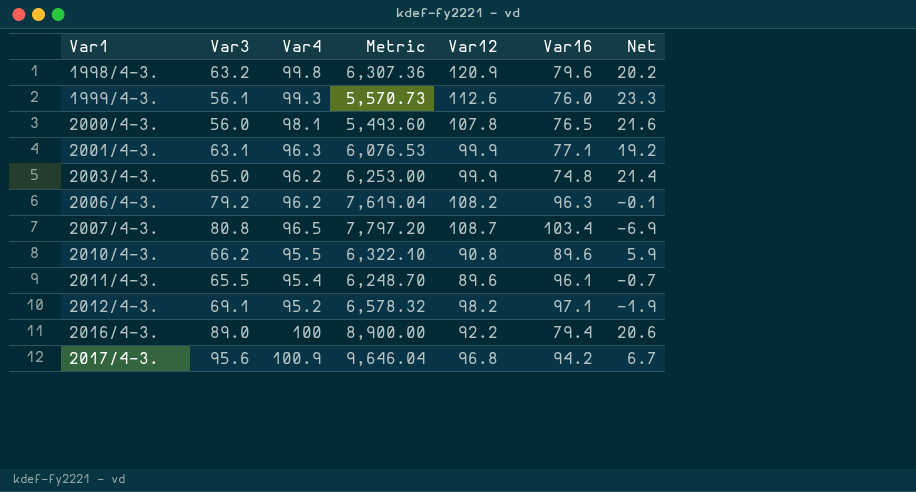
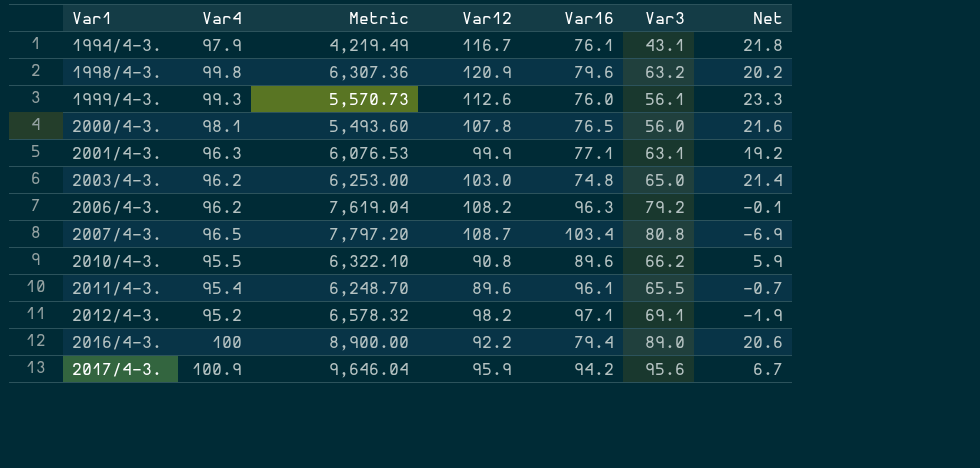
column Var3 | position: 2 -> 6
row 1994/4-3.: none -> 97.9 | 4,219.49 | 116.7 | 76.1 | 43.1 | 21.8
2003/4-3. | Var12: 99.9 -> 103.0
2017/4-3. | Var12: 96.8 -> 95.9

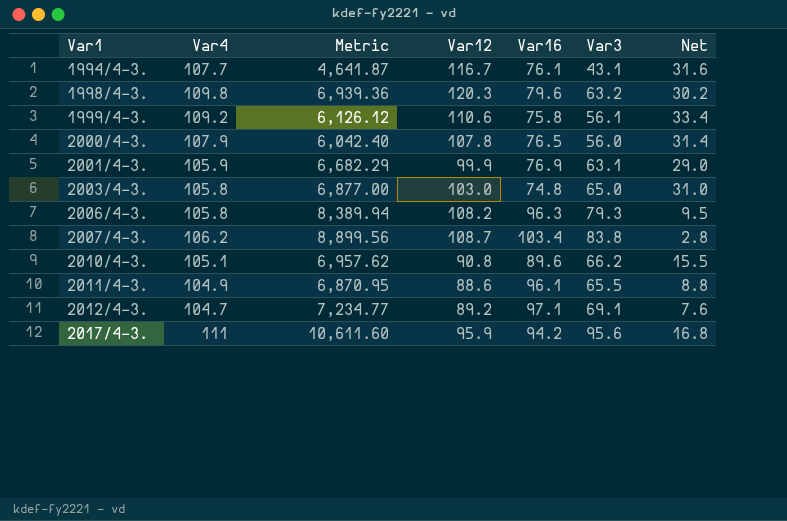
row 2016/4-3.: 100 | 8,900.00 | 92.2 | 79.4 | 89.0 | 20.6 -> none
1994/4-3. | Var4: 97.9 -> 107.7
1994/4-3. | Metric: 4,219.49 -> 4,641.87
1994/4-3. | Net: 21.8 -> 31.6
1998/4-3. | Var4: 99.8 -> 109.8
1998/4-3. | Metric: 6,307.36 -> 6,939.36
1998/4-3. | Var12: 120.9 -> 120.3
1998/4-3. | Net: 20.2 -> 30.2
1999/4-3. | Var4: 99.3 -> 109.2
1999/4-3. | Metric: 5,570.73 -> 6,126.12
1999/4-3. | Var12: 112.6 -> 110.6
1999/4-3. | Var16: 76.0 -> 75.8
1999/4-3. | Net: 23.3 -> 33.4
2000/4-3. | Var4: 98.1 -> 107.9
2000/4-3. | Metric: 5,493.60 -> 6,042.40
2000/4-3. | Net: 21.6 -> 31.4
2001/4-3. | Var4: 96.3 -> 105.9
2001/4-3. | Metric: 6,076.53 -> 6,682.29
2001/4-3. | Var16: 77.1 -> 76.9
2001/4-3. | Net: 19.2 -> 29.0
2003/4-3. | Var4: 96.2 -> 105.8
2003/4-3. | Metric: 6,253.00 -> 6,877.00
2003/4-3. | Net: 21.4 -> 31.0
2006/4-3. | Var4: 96.2 -> 105.8
2006/4-3. | Metric: 7,619.04 -> 8,389.94
2006/4-3. | Var3: 79.2 -> 79.3
2006/4-3. | Net: -0.1 -> 9.5
2007/4-3. | Var4: 96.5 -> 106.2
2007/4-3. | Metric: 7,797.20 -> 8,899.56
2007/4-3. | Var3: 80.8 -> 83.8
2007/4-3. | Net: -6.9 -> 2.8
2010/4-3. | Var4: 95.5 -> 105.1
2010/4-3. | Metric: 6,322.10 -> 6,957.62
2010/4-3. | Net: 5.9 -> 15.5
2011/4-3. | Var4: 95.4 -> 104.9
2011/4-3. | Metric: 6,248.70 -> 6,870.95
2011/4-3. | Var12: 89.6 -> 88.6
2011/4-3. | Net: -0.7 -> 8.8
2012/4-3. | Var4: 95.2 -> 104.7
2012/4-3. | Metric: 6,578.32 -> 7,234.77
2012/4-3. | Var12: 98.2 -> 89.2
2012/4-3. | Net: -1.9 -> 7.6
2017/4-3. | Var4: 100.9 -> 111
2017/4-3. | Metric: 9,646.04 -> 10,611.60
2017/4-3. | Net: 6.7 -> 16.8

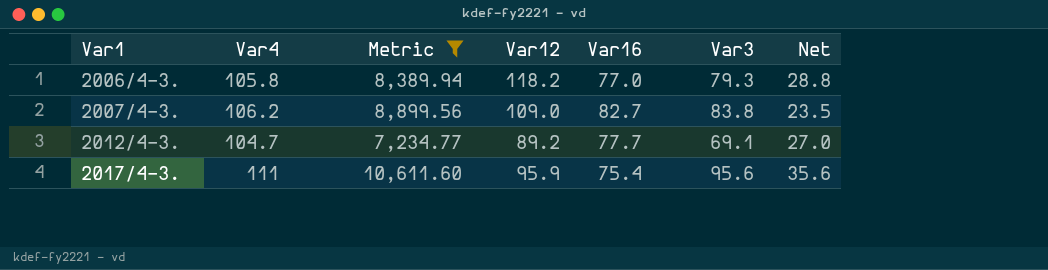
filter: none -> Metric >= 7,234.77
2006/4-3. | Var12: 108.2 -> 118.2
2006/4-3. | Var16: 96.3 -> 77.0
2006/4-3. | Net: 9.5 -> 28.8
2007/4-3. | Var12: 108.7 -> 109.0
2007/4-3. | Var16: 103.4 -> 82.7
2007/4-3. | Net: 2.8 -> 23.5
2012/4-3. | Var16: 97.1 -> 77.7
2012/4-3. | Net: 7.6 -> 27.0
2017/4-3. | Var16: 94.2 -> 75.4
2017/4-3. | Net: 16.8 -> 35.6

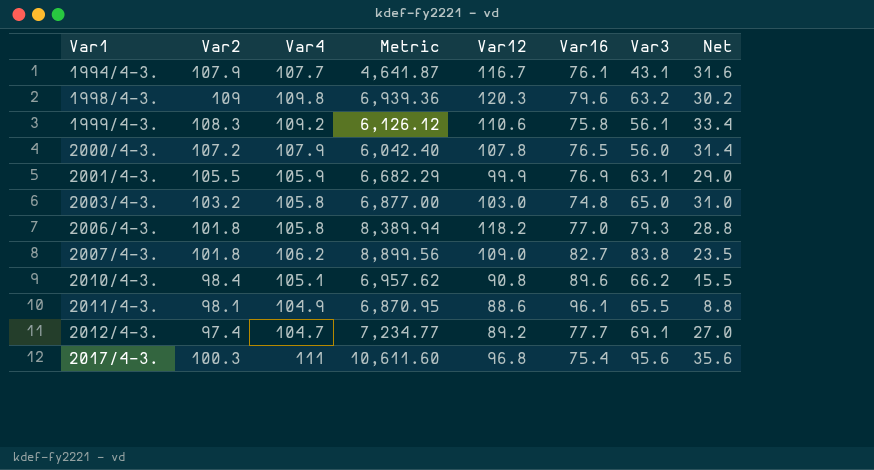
filter: Metric >= 7,234.77 -> none
column Var2 | position: none -> 2
2017/4-3. | Var12: 95.9 -> 96.8

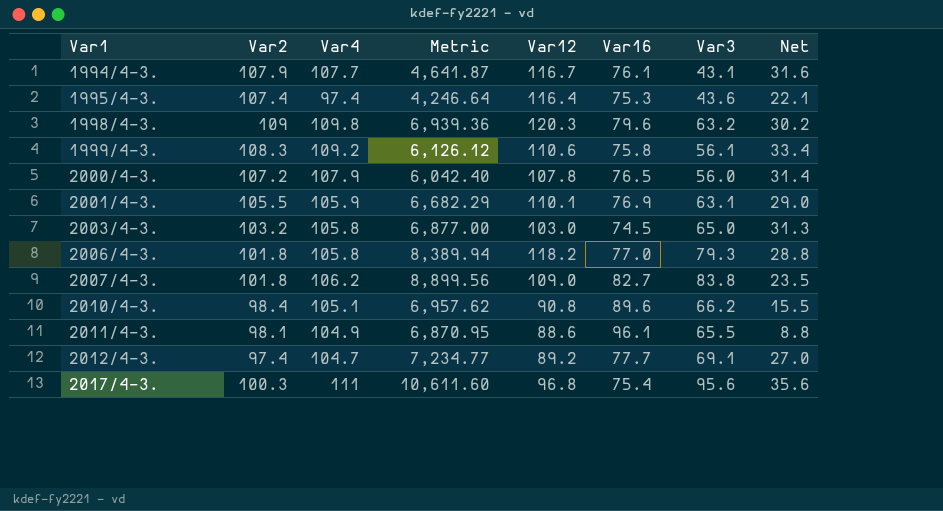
row 1995/4-3.: none -> 107.4 | 97.4 | 4,246.64 | 116.4 | 75.3 | 43.6 | 22.1
2001/4-3. | Var12: 99.9 -> 110.1
2003/4-3. | Var16: 74.8 -> 74.5
2003/4-3. | Net: 31.0 -> 31.3

